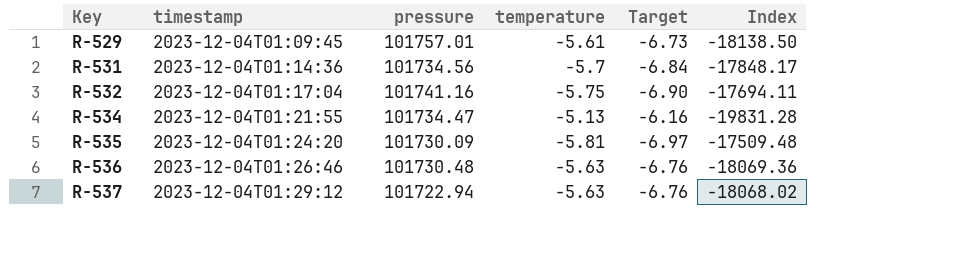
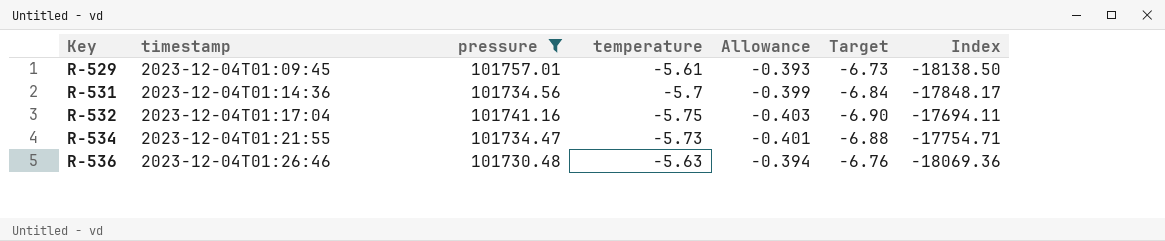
filter: none -> pressure >= 101730.48
column Allowance | formula: none -> [temperature] * 0.07
R-534 | temperature: -5.13 -> -5.73
R-534 | Target: -6.16 -> -6.88
R-534 | Index: -19831.28 -> -17754.71

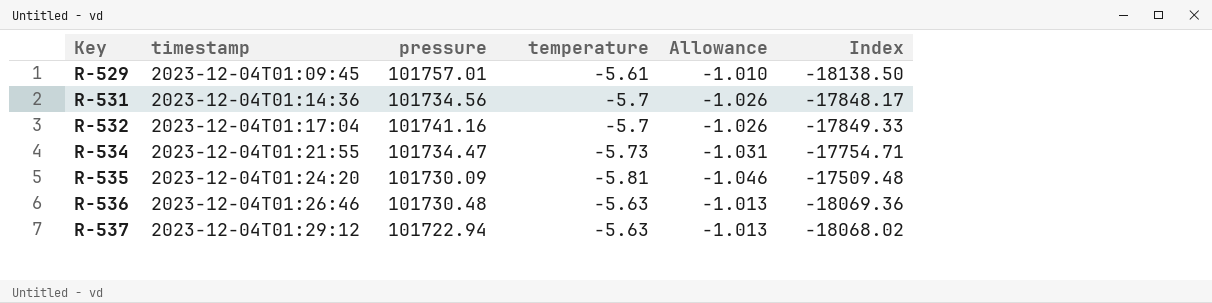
filter: pressure >= 101730.48 -> none
column Target | formula: [temperature] * 1.2 -> none
column Allowance | formula: [temperature] * 0.07 -> [temperature] * 0.18
R-532 | temperature: -5.75 -> -5.7
R-532 | Index: -17694.11 -> -17849.33

